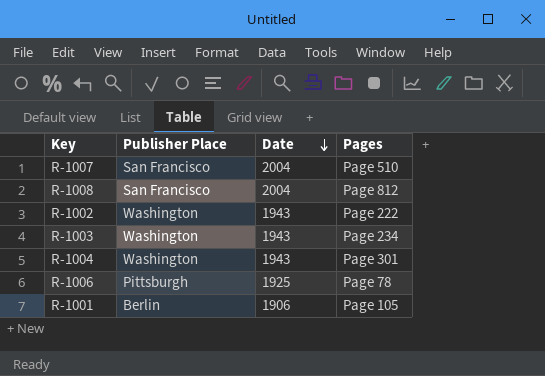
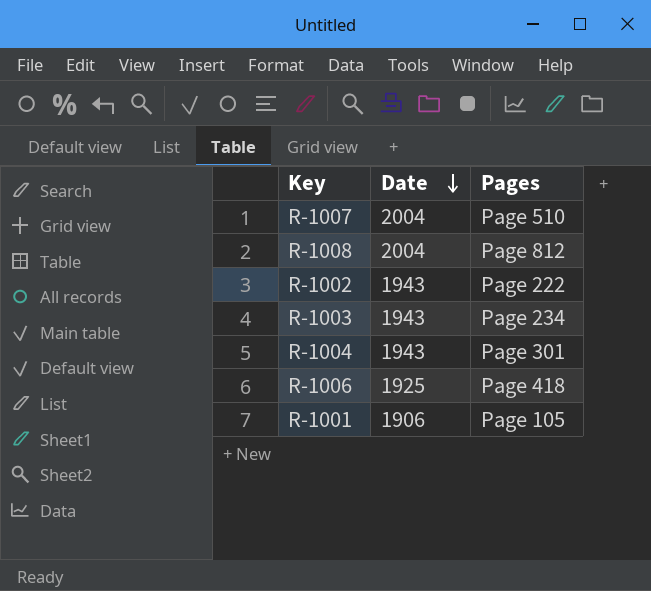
column Publisher Place | position: 2 -> none
R-1006 | Pages: Page 78 -> Page 418

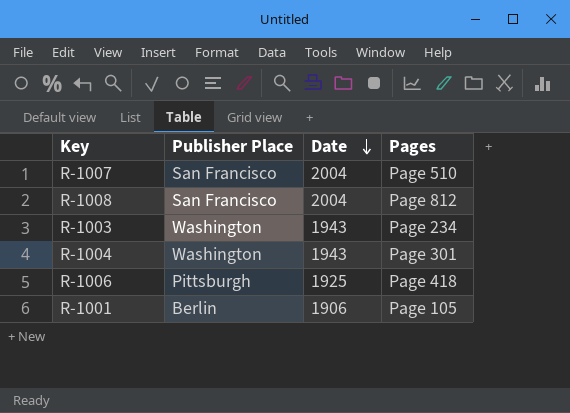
column Publisher Place | position: none -> 2
row R-1002: 1943 | Page 222 -> none

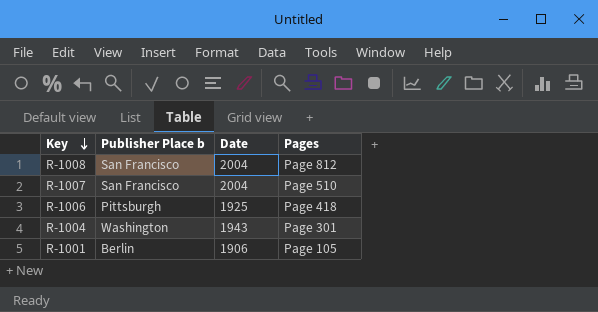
row order: Date descending -> Key descending
column name: Publisher Place -> Publisher Place b
row R-1003: Washington | 1943 | Page 234 -> none

